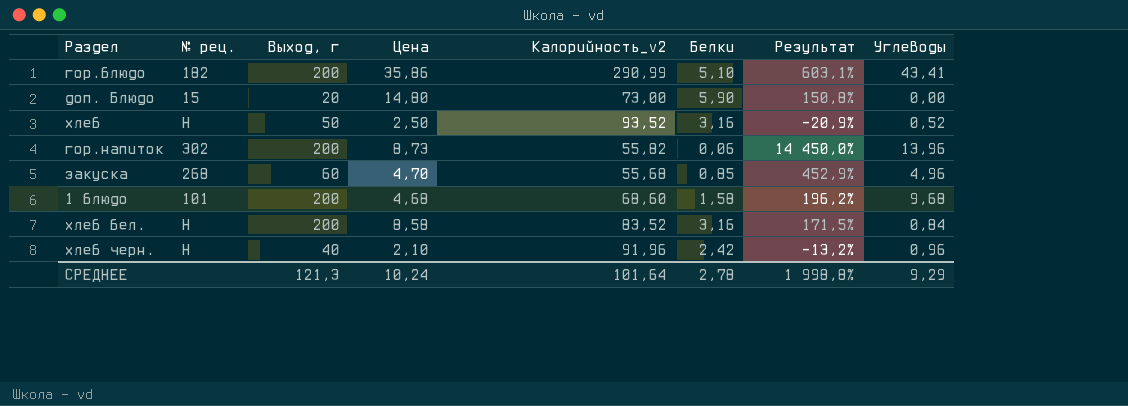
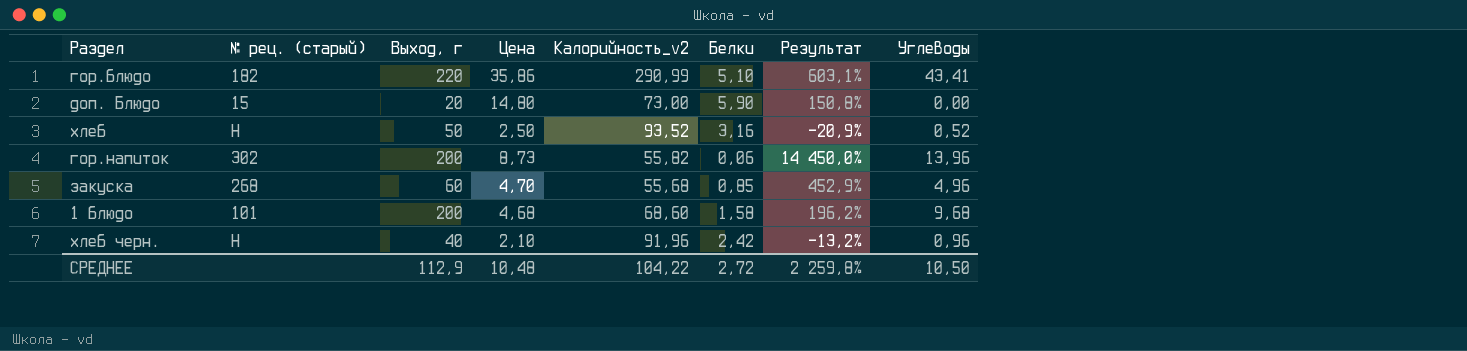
column name: № рец. -> № рец. (старый)
row хлеб бел.: Н | 200 | 8,58 | 83,52 | 3,16 | 171,5% | 0,84 -> none
гор.блюдо | Выход, г: 200 -> 220
СРЕДНЕЕ | Выход, г: 121,3 -> 112,9
СРЕДНЕЕ | Цена: 10,24 -> 10,48
СРЕДНЕЕ | Калорийность_v2: 101,64 -> 104,22
СРЕДНЕЕ | Белки: 2,78 -> 2,72
СРЕДНЕЕ | Результат: 1 998,8% -> 2 259,8%
СРЕДНЕЕ | Углеводы: 9,29 -> 10,50

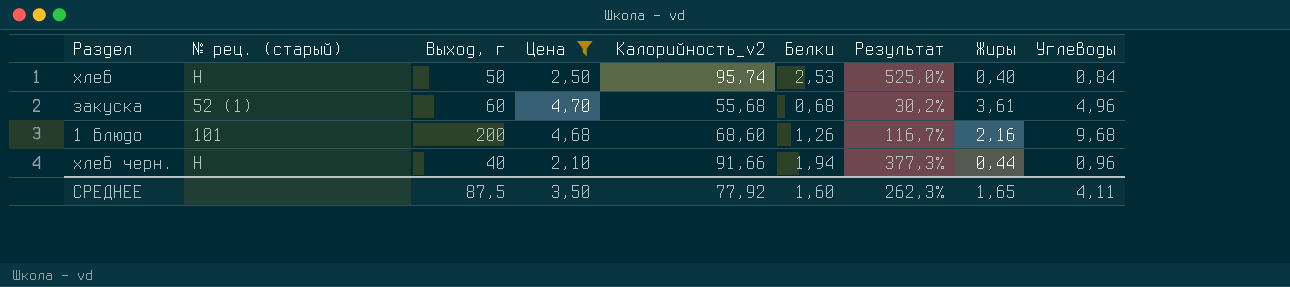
filter: none -> Цена <= 4,70
column Результат | formula: ([Цена] - [Белки]) / [Белки] -> ([Цена] - [Жиры]) / [Жиры]
column Жиры | position: none -> 8
хлеб | Калорийность_v2: 93,52 -> 95,74
хлеб | Белки: 3,16 -> 2,53
хлеб | Углеводы: 0,52 -> 0,84
закуска | № рец. (старый): 268 -> 52 (1)
закуска | Белки: 0,85 -> 0,68
1 блюдо | Белки: 1,58 -> 1,26
хлеб черн. | Калорийность_v2: 91,96 -> 91,66
хлеб черн. | Белки: 2,42 -> 1,94
СРЕДНЕЕ | Выход, г: 112,9 -> 87,5
СРЕДНЕЕ | Цена: 10,48 -> 3,50
СРЕДНЕЕ | Калорийность_v2: 104,22 -> 77,92
СРЕДНЕЕ | Белки: 2,72 -> 1,60
СРЕДНЕЕ | Результат: 2 259,8% -> 262,3%
СРЕДНЕЕ | Углеводы: 10,50 -> 4,11

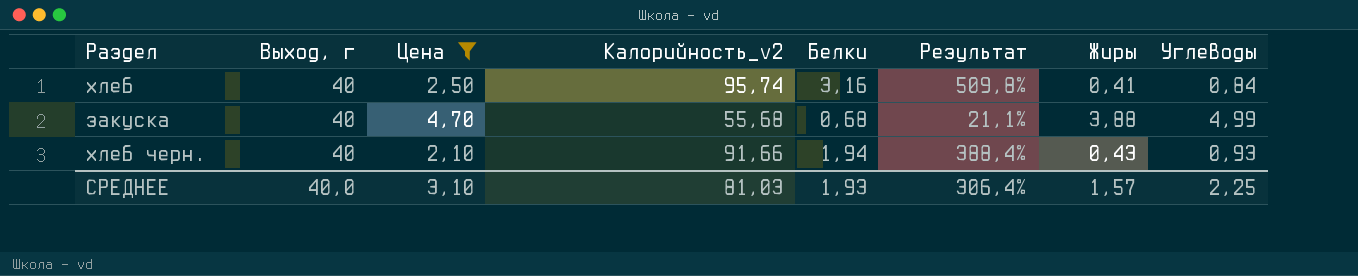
column № рец. (старый) | position: 2 -> none
row 1 блюдо: 101 | 200 | 4,68 | 68,60 | 1,26 | 116,7% | 2,16 | 9,68 -> none
хлеб | Выход, г: 50 -> 40
хлеб | Белки: 2,53 -> 3,16
хлеб | Результат: 525,0% -> 509,8%
хлеб | Жиры: 0,40 -> 0,41
закуска | Выход, г: 60 -> 40
закуска | Результат: 30,2% -> 21,1%
закуска | Жиры: 3,61 -> 3,88
закуска | Углеводы: 4,96 -> 4,99
хлеб черн. | Результат: 377,3% -> 388,4%
хлеб черн. | Жиры: 0,44 -> 0,43
хлеб черн. | Углеводы: 0,96 -> 0,93
СРЕДНЕЕ | Выход, г: 87,5 -> 40,0
СРЕДНЕЕ | Цена: 3,50 -> 3,10
СРЕДНЕЕ | Калорийность_v2: 77,92 -> 81,03
СРЕДНЕЕ | Белки: 1,60 -> 1,93
СРЕДНЕЕ | Результат: 262,3% -> 306,4%
СРЕДНЕЕ | Жиры: 1,65 -> 1,57
СРЕДНЕЕ | Углеводы: 4,11 -> 2,25

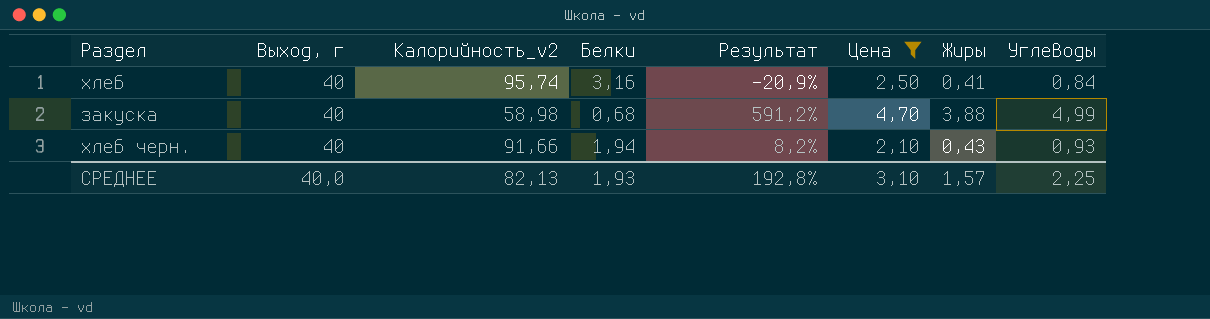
column Результат | formula: ([Цена] - [Жиры]) / [Жиры] -> ([Цена] - [Белки]) / [Белки]
column Цена | position: 3 -> 6
закуска | Калорийность_v2: 55,68 -> 58,98
СРЕДНЕЕ | Калорийность_v2: 81,03 -> 82,13
СРЕДНЕЕ | Результат: 306,4% -> 192,8%

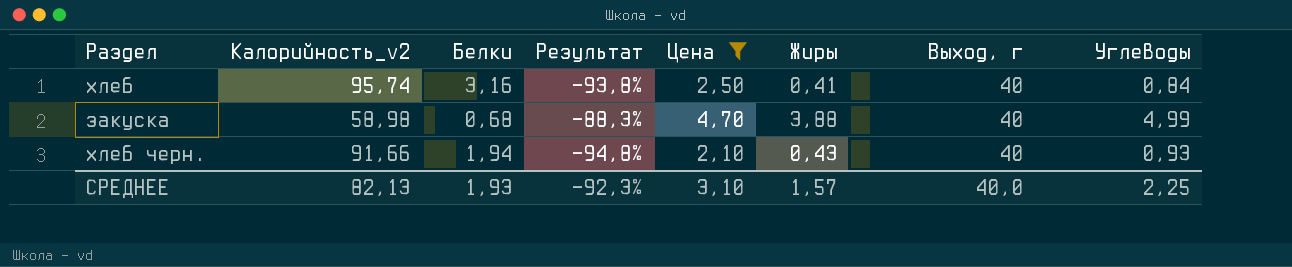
column Результат | formula: ([Цена] - [Белки]) / [Белки] -> ([Цена] - [Выход, г]) / [Выход, г]
column Выход, г | position: 2 -> 7
СРЕДНЕЕ | Результат: 192,8% -> -92,3%

